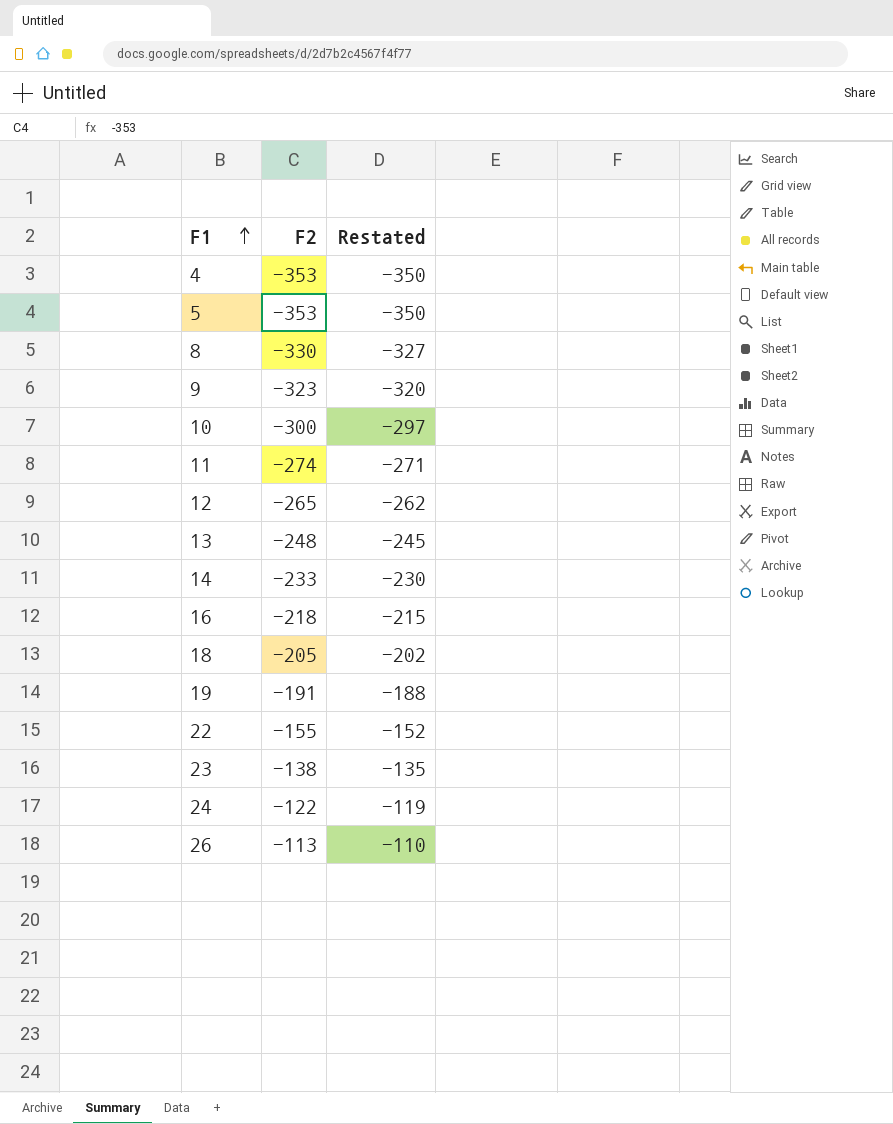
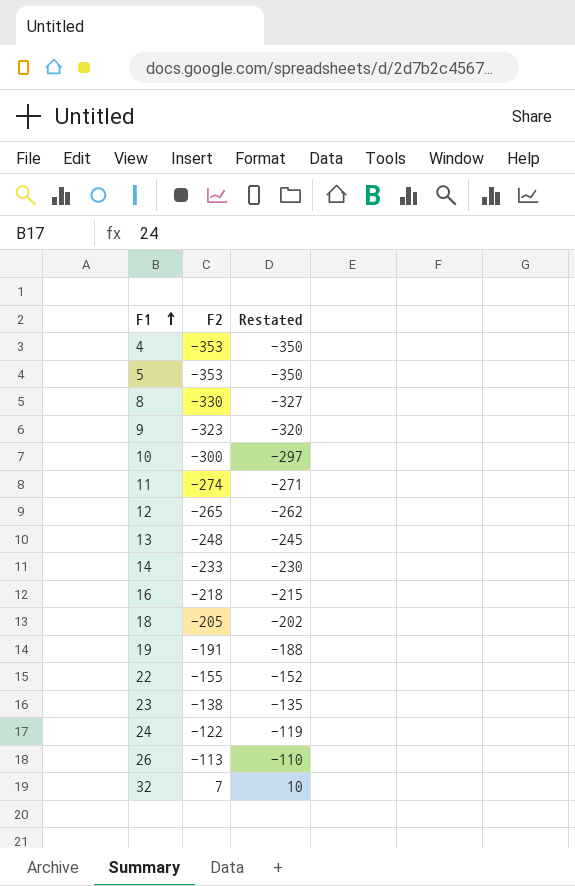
row 32: none -> 7 | 10

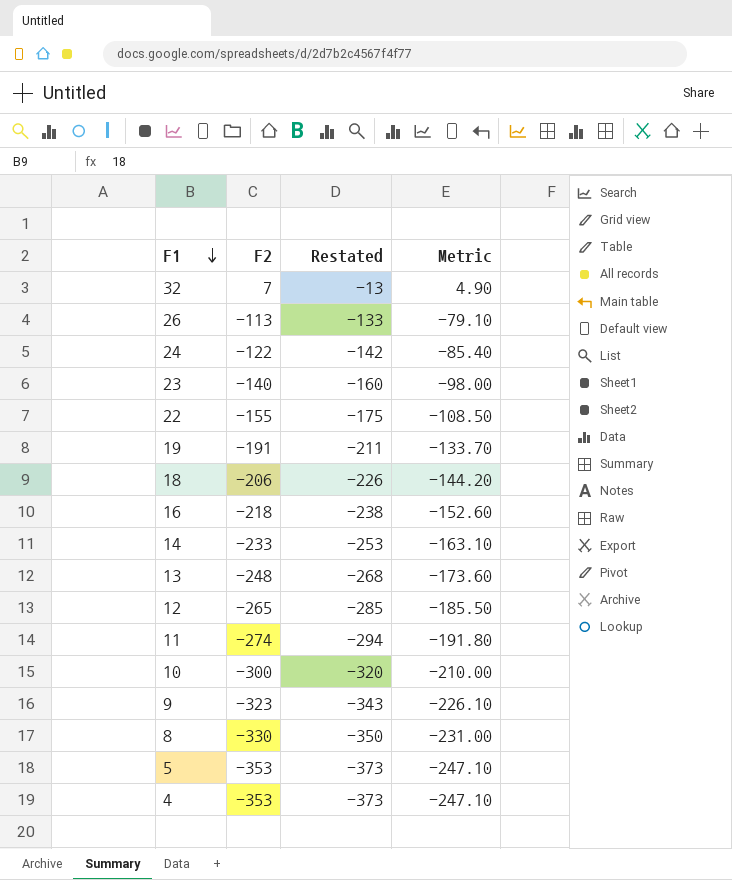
row order: F1 ascending -> F1 descending
column Restated | formula: [F2] + 3 -> [F2] - 20
column Metric | formula: none -> [F2] * 0.7
23 | F2: -138 -> -140
18 | F2: -205 -> -206

